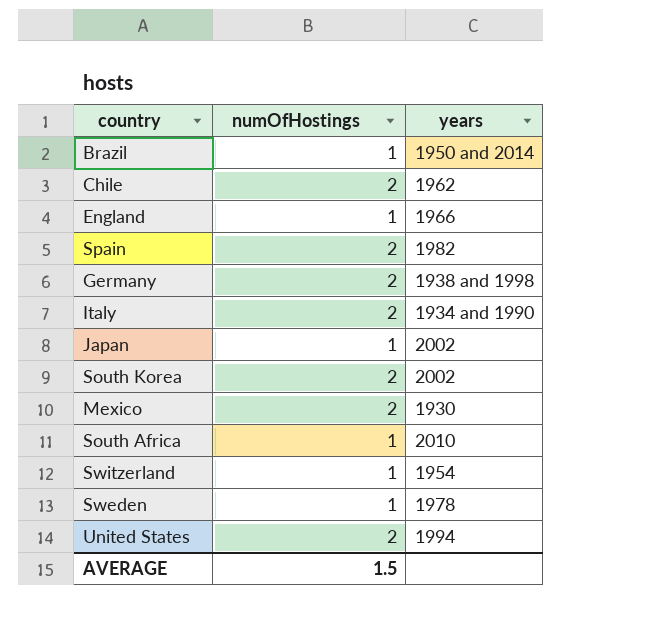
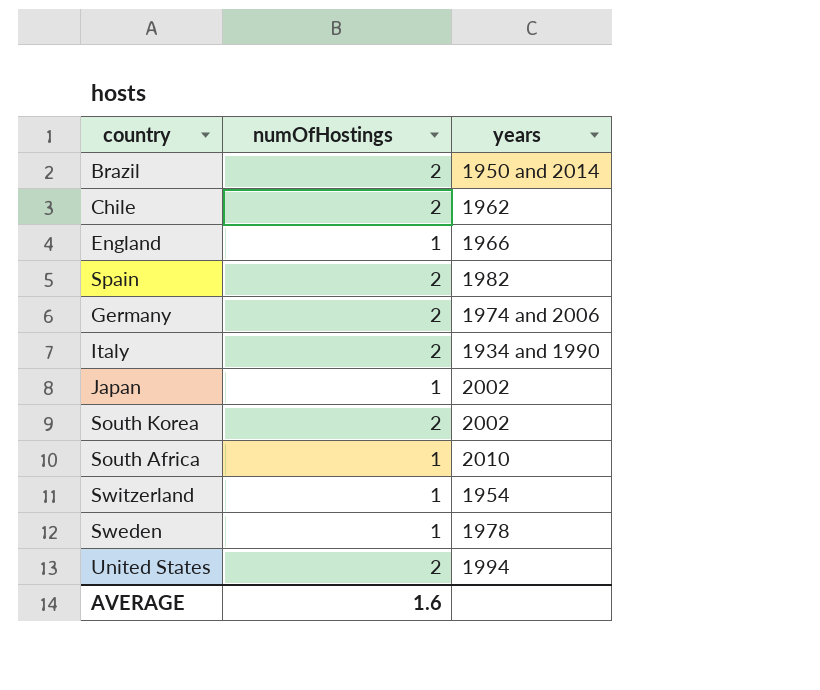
row Mexico: 2 | 1930 -> none
Brazil | numOfHostings: 1 -> 2
Germany | years: 1938 and 1998 -> 1974 and 2006
AVERAGE | numOfHostings: 1.5 -> 1.6

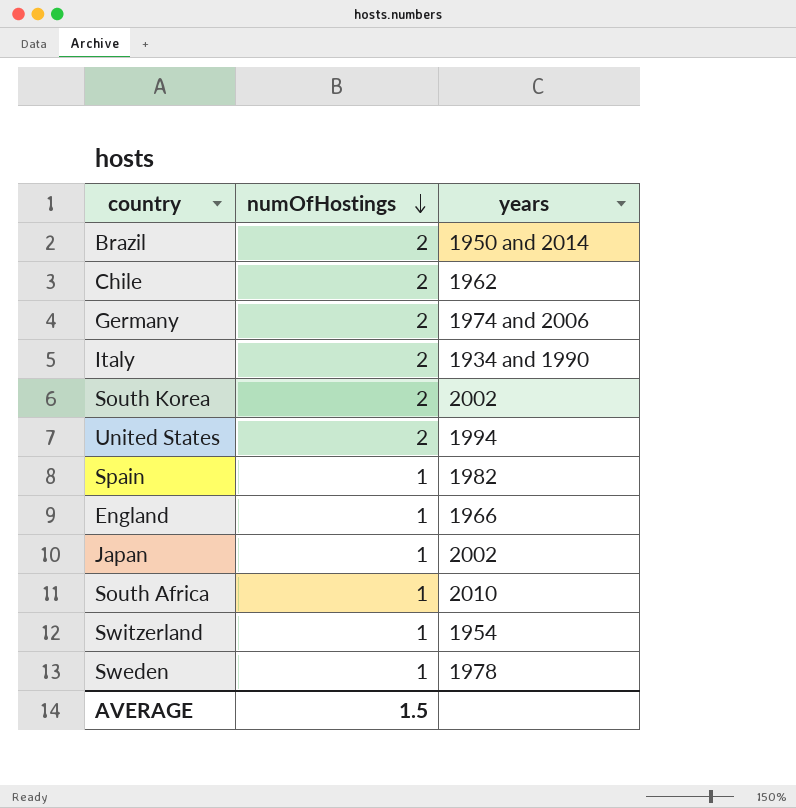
row order: none -> numOfHostings descending
Spain | numOfHostings: 2 -> 1
AVERAGE | numOfHostings: 1.6 -> 1.5

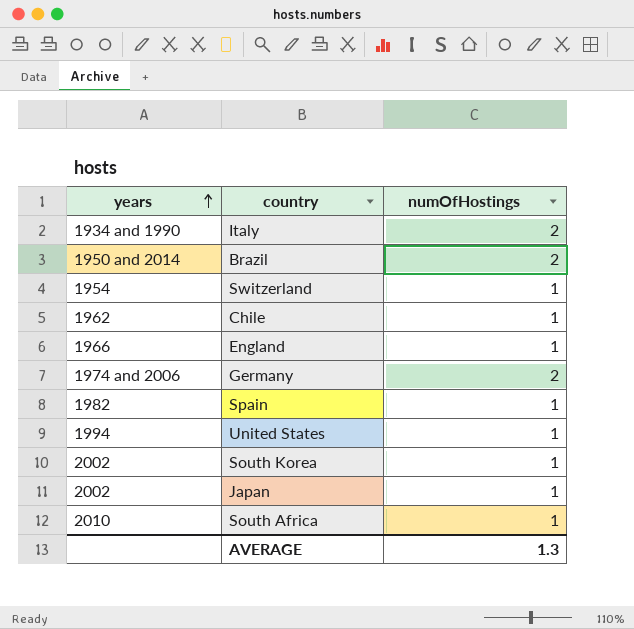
row order: numOfHostings descending -> years ascending
column years | position: 3 -> 1
row Sweden: 1 | 1978 -> none
Chile | numOfHostings: 2 -> 1
United States | numOfHostings: 2 -> 1
South Korea | numOfHostings: 2 -> 1
AVERAGE | numOfHostings: 1.5 -> 1.3

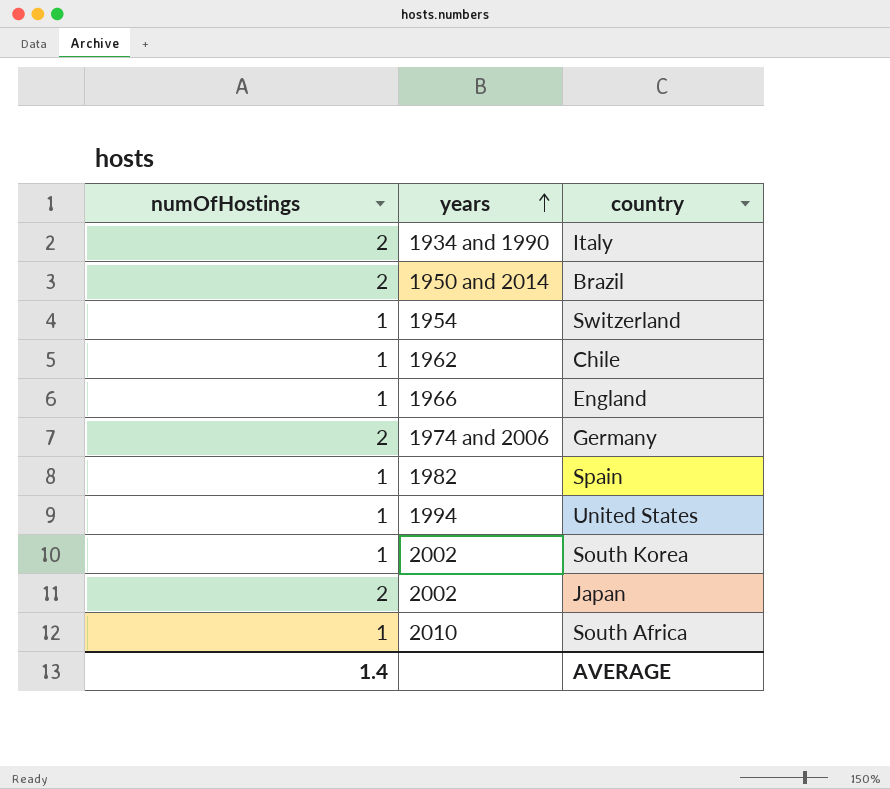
column numOfHostings | position: 3 -> 1
Japan | numOfHostings: 1 -> 2
AVERAGE | numOfHostings: 1.3 -> 1.4

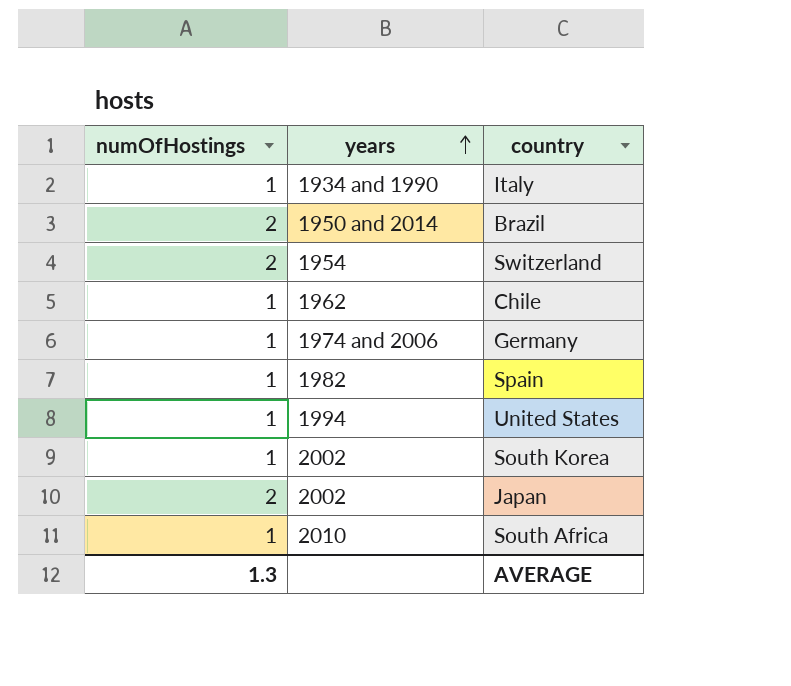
row England: 1 | 1966 -> none
Italy | numOfHostings: 2 -> 1
Switzerland | numOfHostings: 1 -> 2
Germany | numOfHostings: 2 -> 1
AVERAGE | numOfHostings: 1.4 -> 1.3

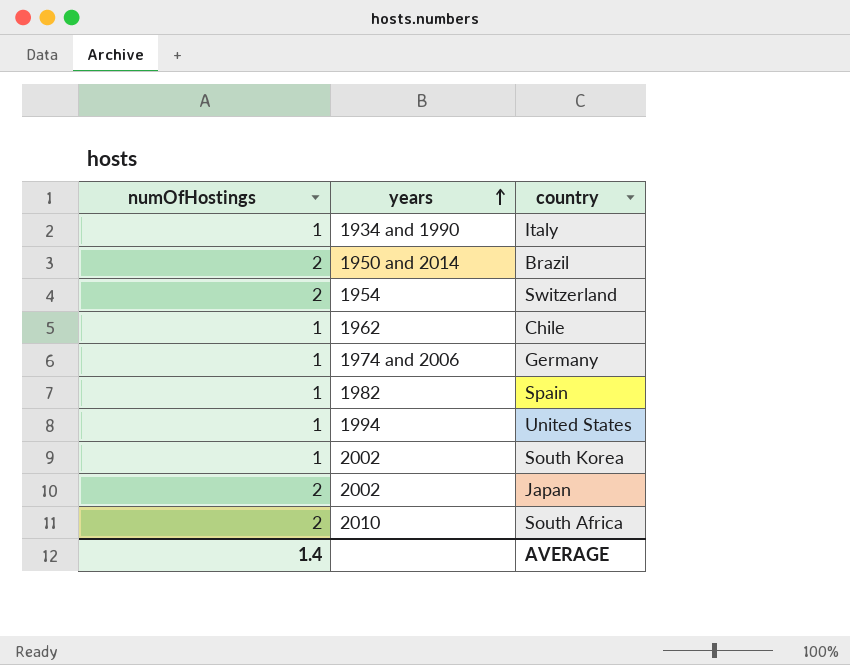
South Africa | numOfHostings: 1 -> 2
AVERAGE | numOfHostings: 1.3 -> 1.4

